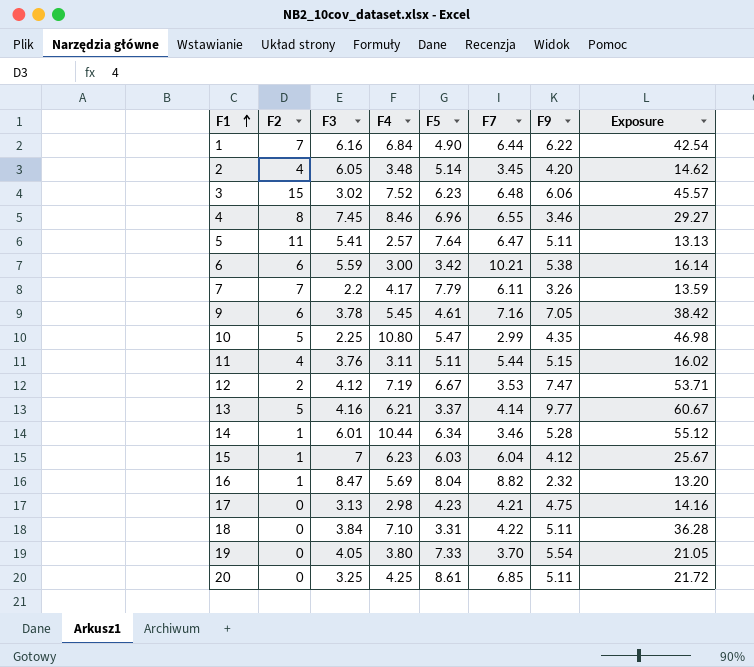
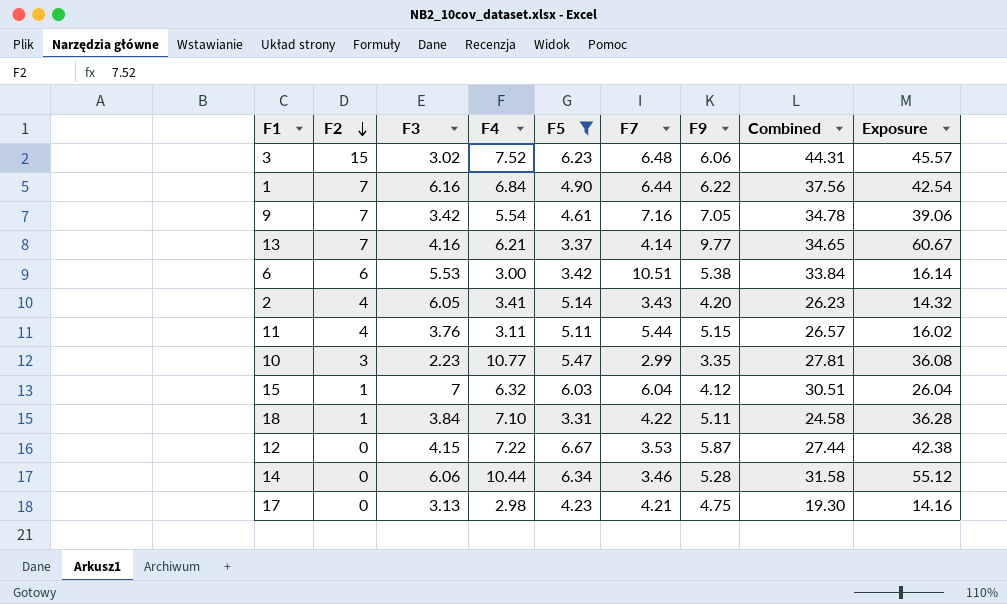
filter: none -> F5 <= 6.67
row order: F1 ascending -> F2 descending
column Combined | formula: none -> [F2] + [F3] + [F4] + [F5] + [F7] + [F9]
9 | F2: 6 -> 7
9 | F3: 3.78 -> 3.42
9 | F4: 5.45 -> 5.54
9 | Exposure: 38.42 -> 39.06
13 | F2: 5 -> 7
6 | F3: 5.59 -> 5.53
6 | F7: 10.21 -> 10.51
2 | F4: 3.48 -> 3.41
2 | F7: 3.45 -> 3.43
2 | Exposure: 14.62 -> 14.32
10 | F2: 5 -> 3
10 | F3: 2.25 -> 2.23
10 | F4: 10.80 -> 10.77
10 | F9: 4.35 -> 3.35
10 | Exposure: 46.98 -> 36.08
15 | F4: 6.23 -> 6.32
15 | Exposure: 25.67 -> 26.04
18 | F2: 0 -> 1
12 | F2: 2 -> 0
12 | F3: 4.12 -> 4.15
12 | F4: 7.19 -> 7.22
12 | F9: 7.47 -> 5.87
12 | Exposure: 53.71 -> 42.38
14 | F2: 1 -> 0
14 | F3: 6.01 -> 6.06

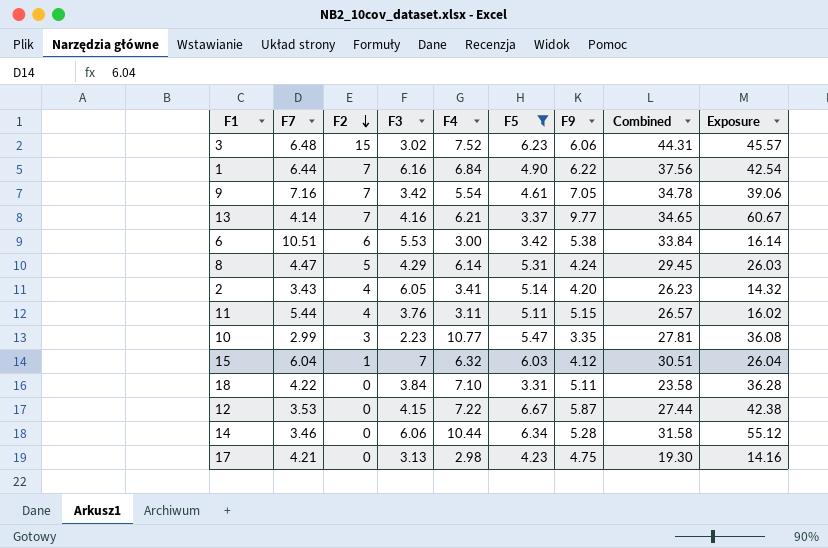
column F7 | position: 6 -> 2
row 8: none -> 4.47 | 5 | 4.29 | 6.14 | 5.31 | 4.24 | 29.45 | 26.03
18 | F2: 1 -> 0
18 | Combined: 24.58 -> 23.58

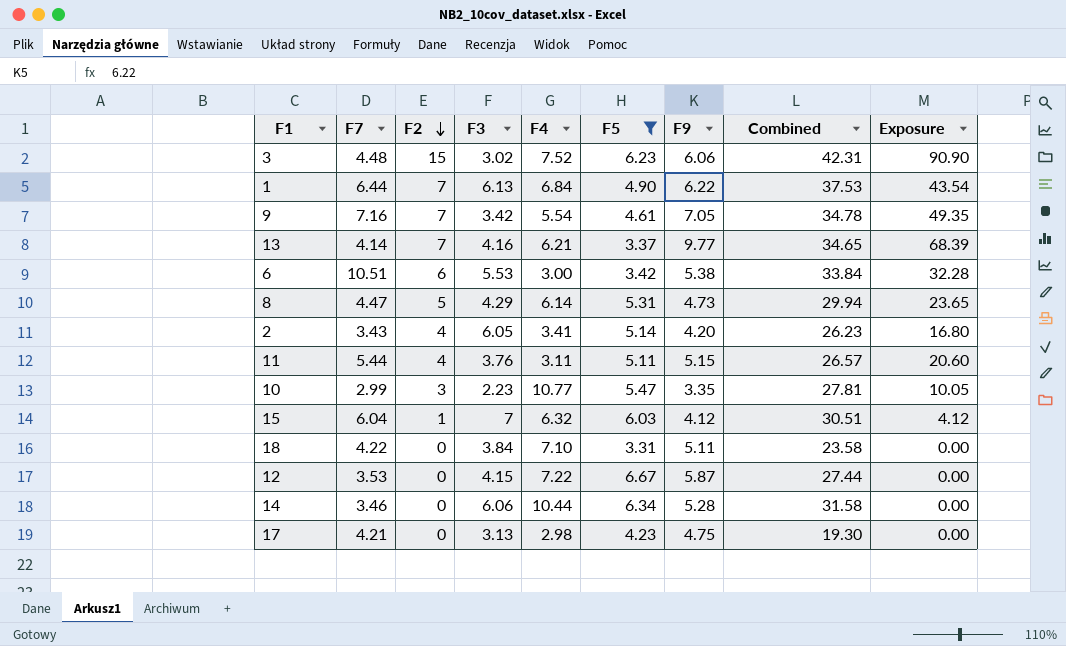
column Exposure | formula: [F4] * [F9] -> [F2] * [F9]
3 | F7: 6.48 -> 4.48
3 | Combined: 44.31 -> 42.31
1 | F3: 6.16 -> 6.13
1 | Combined: 37.56 -> 37.53
8 | F9: 4.24 -> 4.73
8 | Combined: 29.45 -> 29.94

